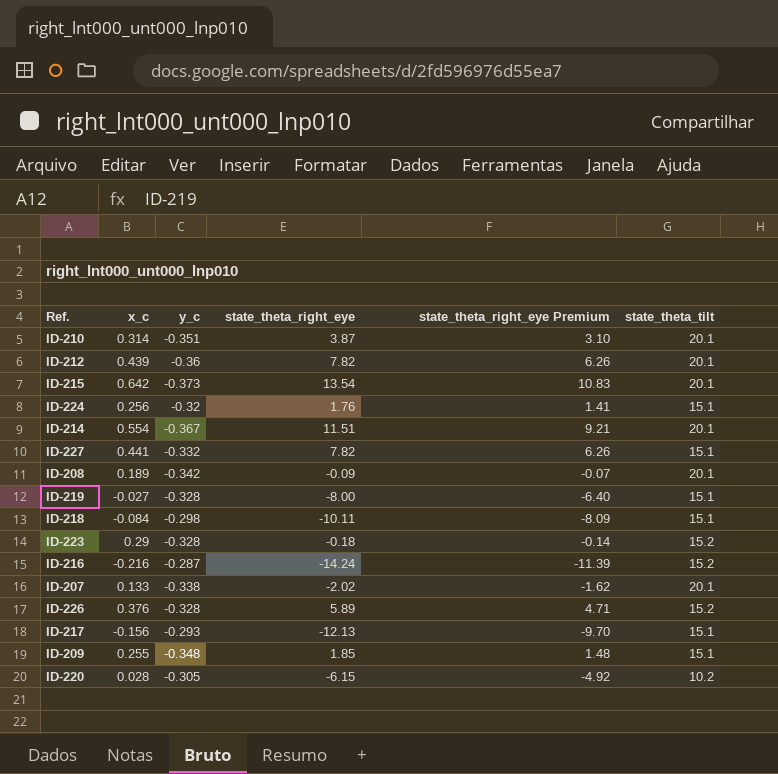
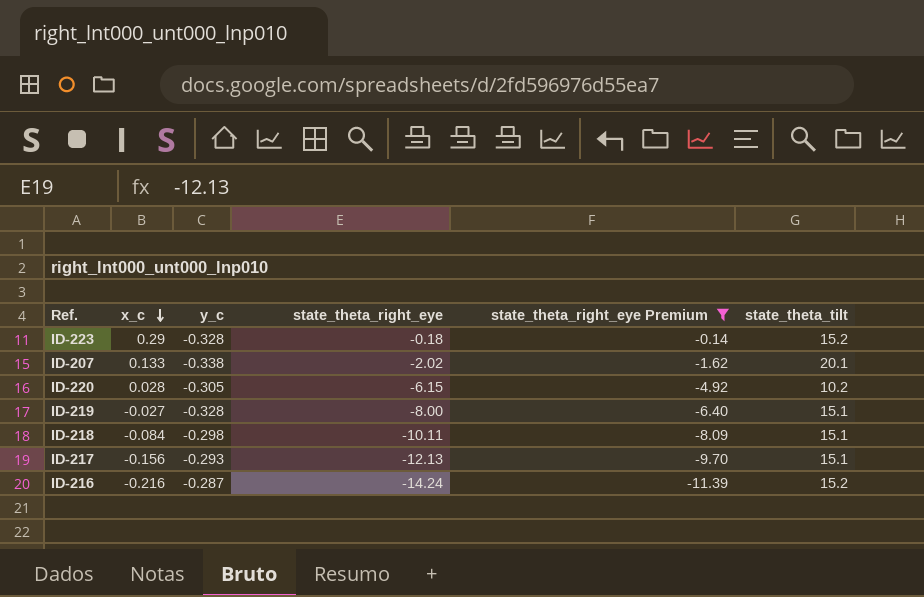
filter: none -> state_theta_right_eye Premium <= -0.14
row order: none -> x_c descending

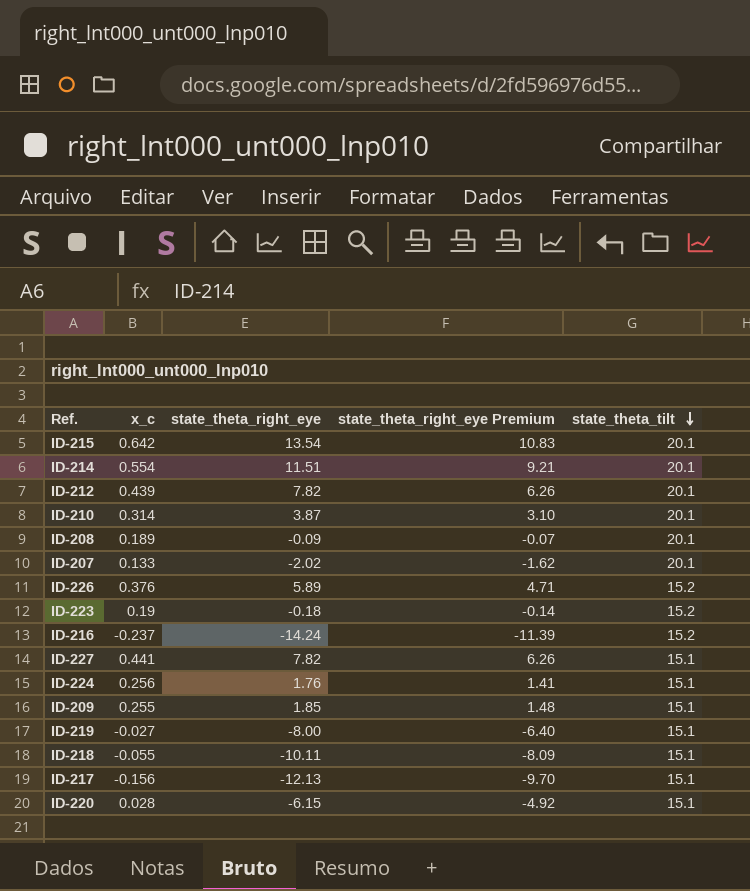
filter: state_theta_right_eye Premium <= -0.14 -> none
row order: x_c descending -> state_theta_tilt descending
column y_c | position: 3 -> none
ID-223 | x_c: 0.29 -> 0.19
ID-216 | x_c: -0.216 -> -0.237
ID-218 | x_c: -0.084 -> -0.055
ID-220 | state_theta_tilt: 10.2 -> 15.1

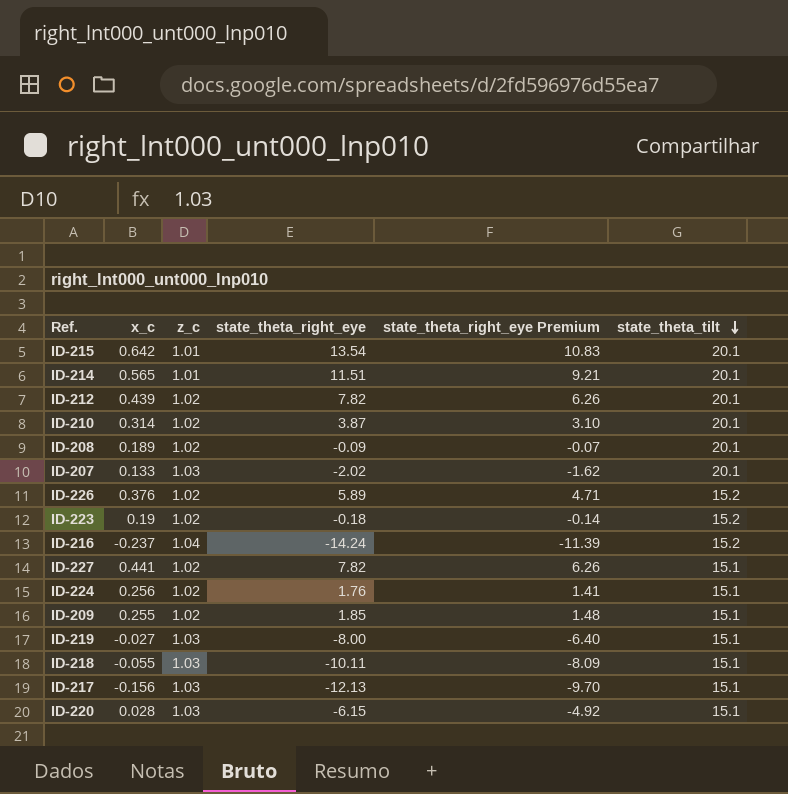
column z_c | position: none -> 3
ID-214 | x_c: 0.554 -> 0.565

